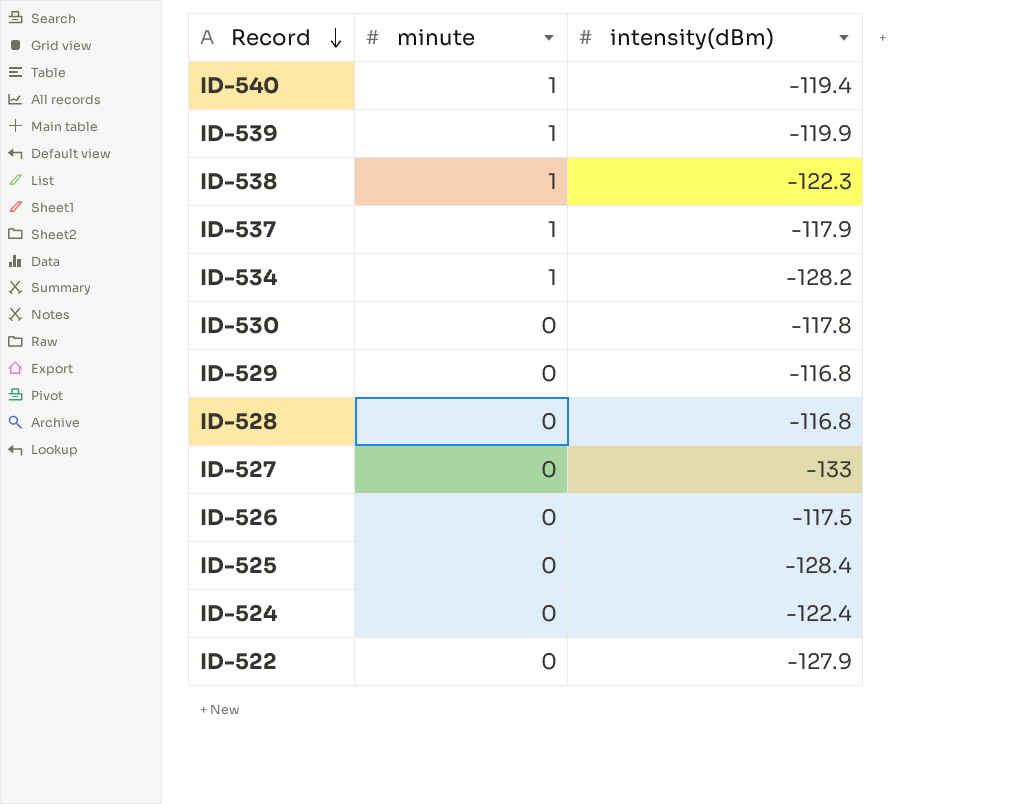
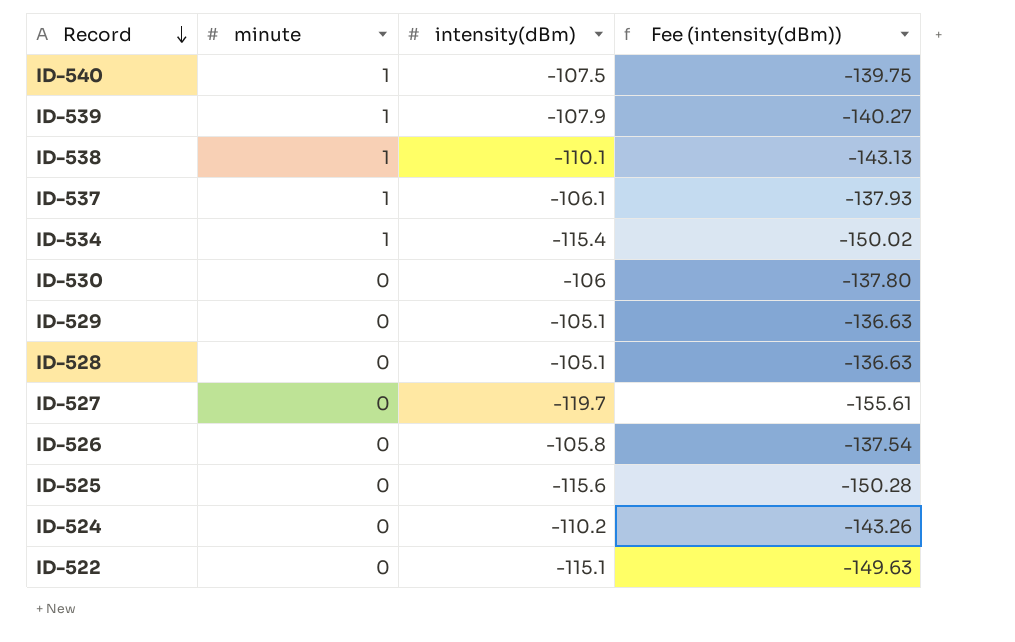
column Fee (intensity(dBm)) | formula: none -> [intensity(dBm)] * 1.3
ID-540 | intensity(dBm): -119.4 -> -107.5
ID-539 | intensity(dBm): -119.9 -> -107.9
ID-538 | intensity(dBm): -122.3 -> -110.1
ID-537 | intensity(dBm): -117.9 -> -106.1
ID-534 | intensity(dBm): -128.2 -> -115.4
ID-530 | intensity(dBm): -117.8 -> -106
ID-529 | intensity(dBm): -116.8 -> -105.1
ID-528 | intensity(dBm): -116.8 -> -105.1
ID-527 | intensity(dBm): -133 -> -119.7
ID-526 | intensity(dBm): -117.5 -> -105.8
ID-525 | intensity(dBm): -128.4 -> -115.6
ID-524 | intensity(dBm): -122.4 -> -110.2
ID-522 | intensity(dBm): -127.9 -> -115.1

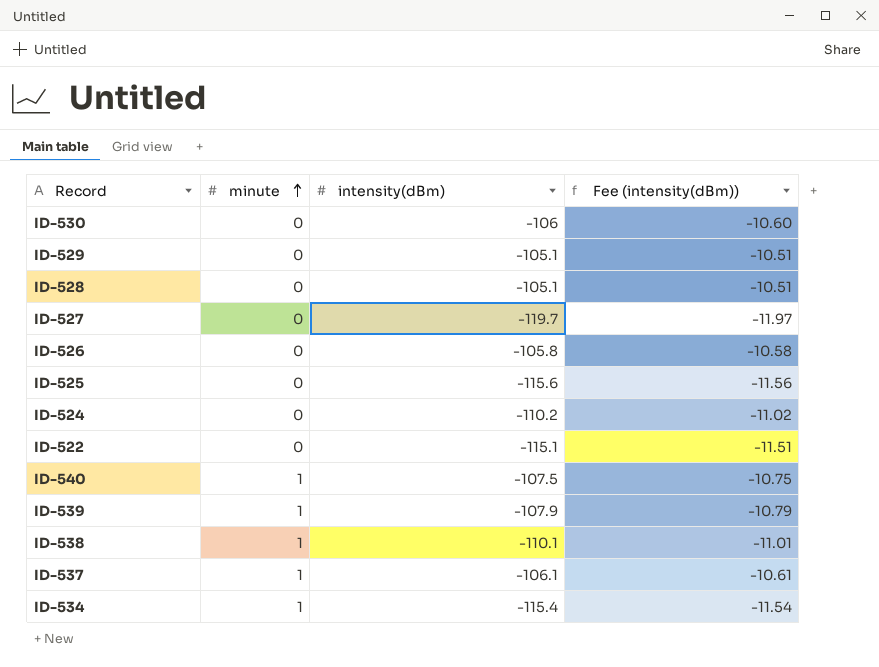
row order: Record descending -> minute ascending
column Fee (intensity(dBm)) | formula: [intensity(dBm)] * 1.3 -> [intensity(dBm)] * 0.1

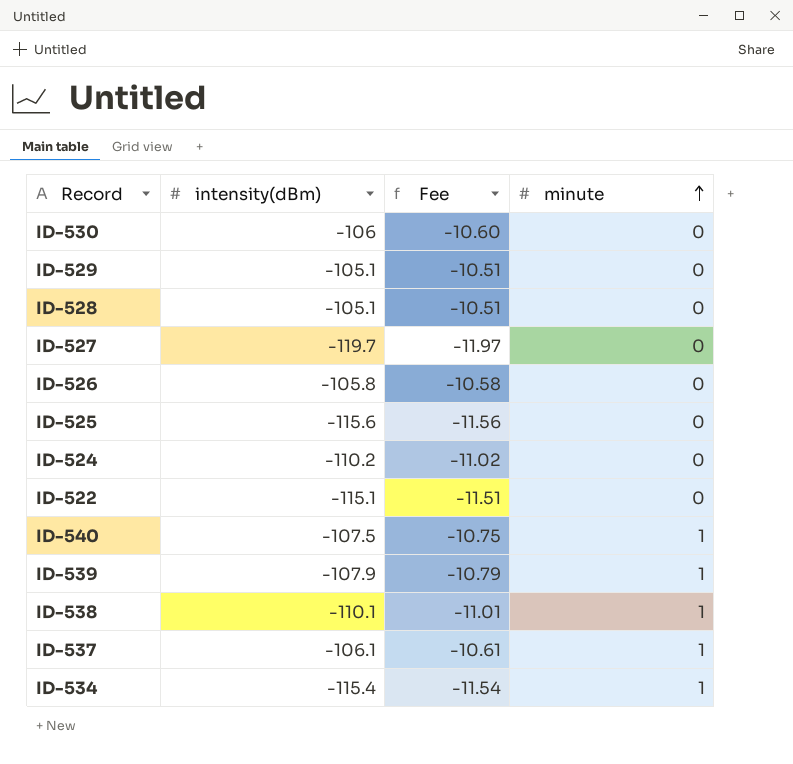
column name: Fee (intensity(dBm)) -> Fee
column minute | position: 2 -> 4

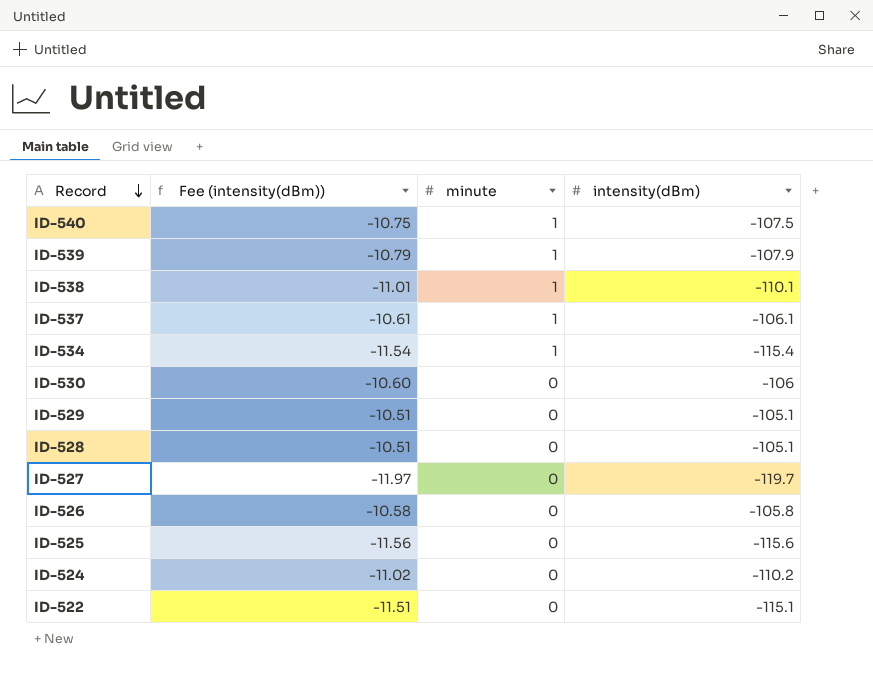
row order: minute ascending -> Record descending
column name: Fee -> Fee (intensity(dBm))
column intensity(dBm) | position: 2 -> 4

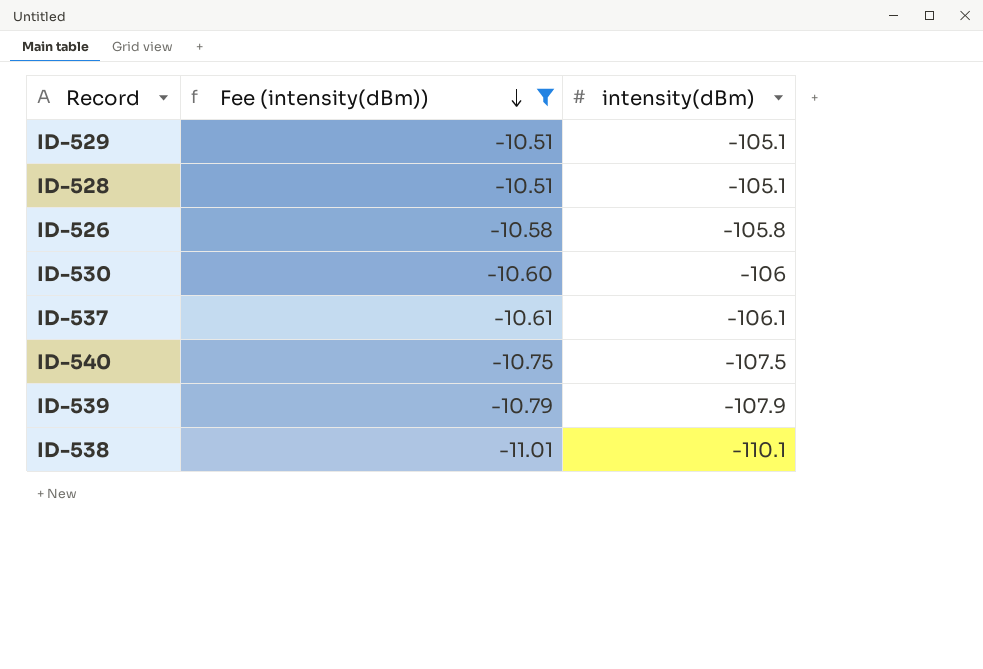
filter: none -> Fee (intensity(dBm)) >= -11.01
row order: Record descending -> Fee (intensity(dBm)) descending
column minute | position: 3 -> none

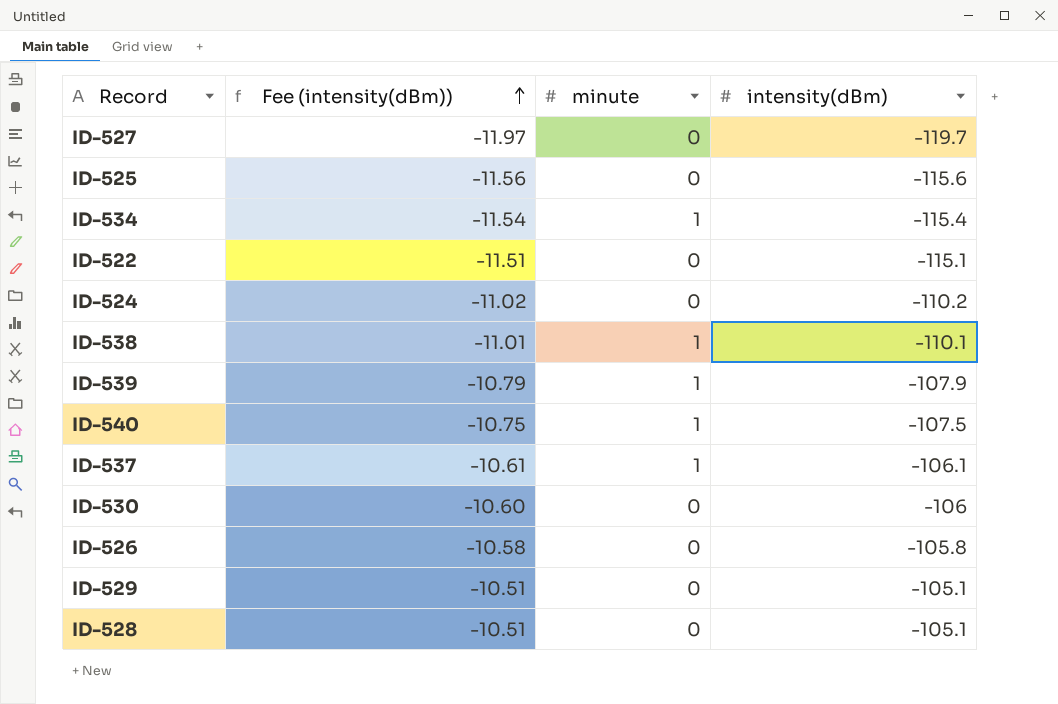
filter: Fee (intensity(dBm)) >= -11.01 -> none
row order: Fee (intensity(dBm)) descending -> Fee (intensity(dBm)) ascending
column minute | position: none -> 3

